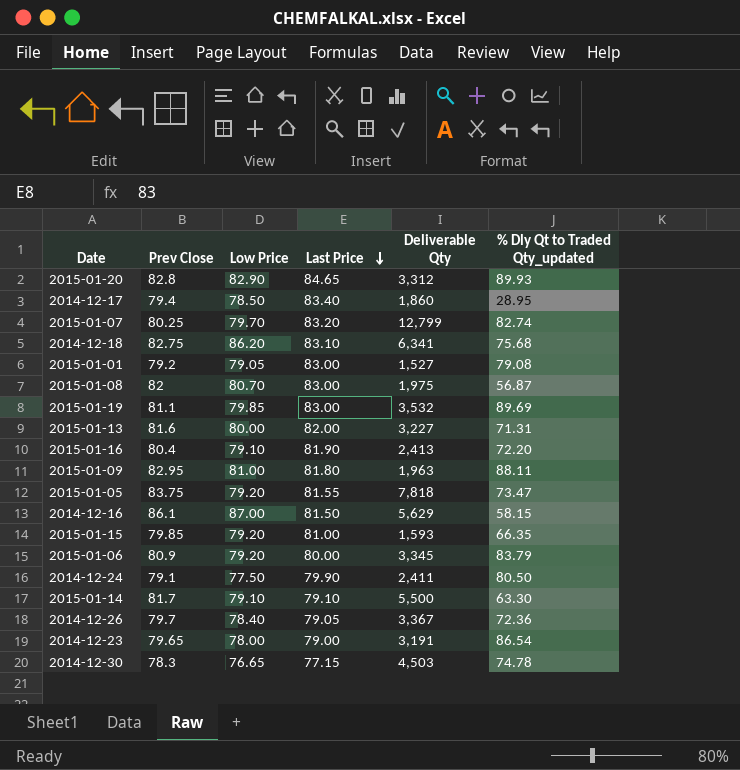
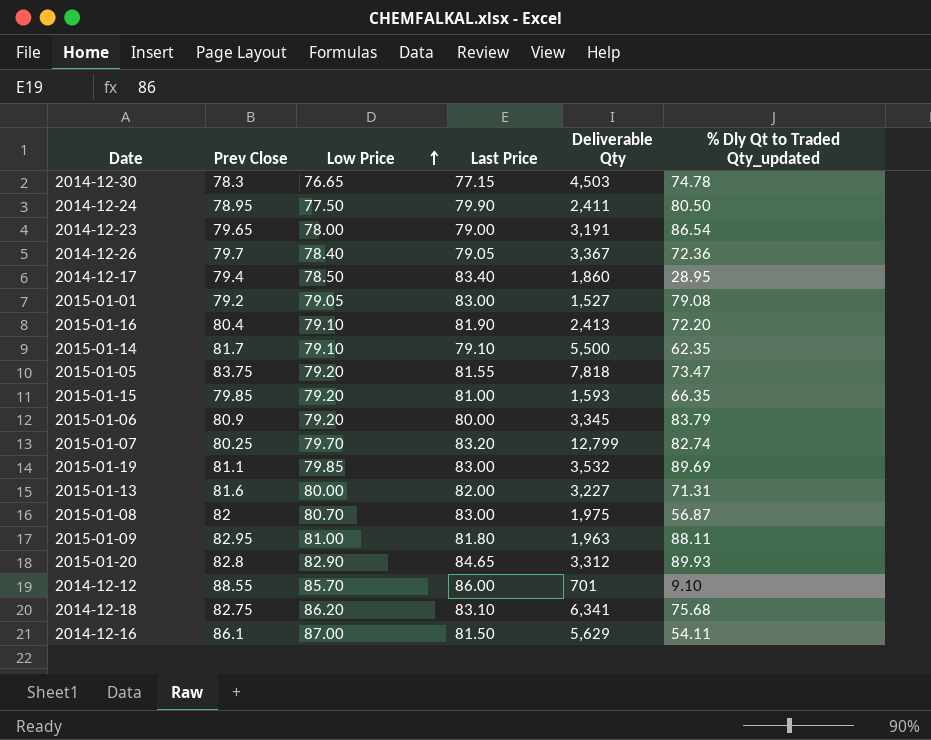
row order: Last Price descending -> Low Price ascending
2014-12-24 | Prev Close: 79.1 -> 78.95
2015-01-14 | % Dly Qt to Traded Qty_updated: 63.30 -> 62.35
row 2014-12-12: none -> 88.55 | 85.70 | 86.00 | 701 | 9.10
2014-12-16 | % Dly Qt to Traded Qty_updated: 58.15 -> 54.11

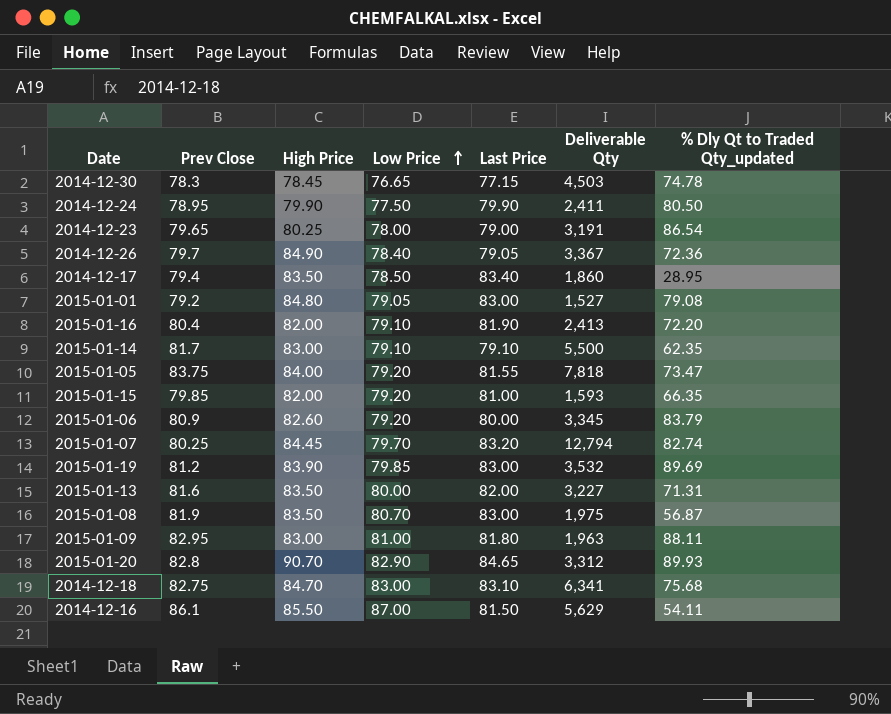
column High Price | position: none -> 3
row 2014-12-12: 88.55 | 85.70 | 86.00 | 701 | 9.10 -> none
2015-01-07 | Deliverable Qty: 12,799 -> 12,794
2015-01-19 | Prev Close: 81.1 -> 81.2
2015-01-08 | Prev Close: 82 -> 81.9
2014-12-18 | Low Price: 86.20 -> 83.00

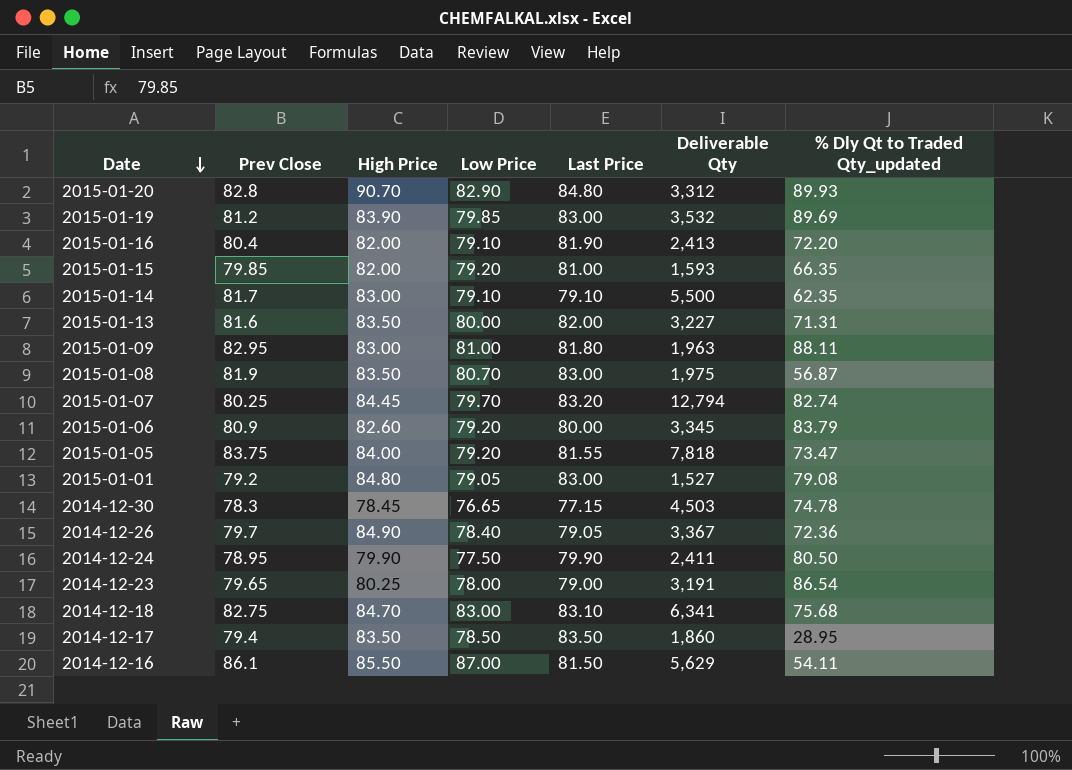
row order: Low Price ascending -> Date descending
2015-01-20 | Last Price: 84.65 -> 84.80
2014-12-17 | Last Price: 83.40 -> 83.50

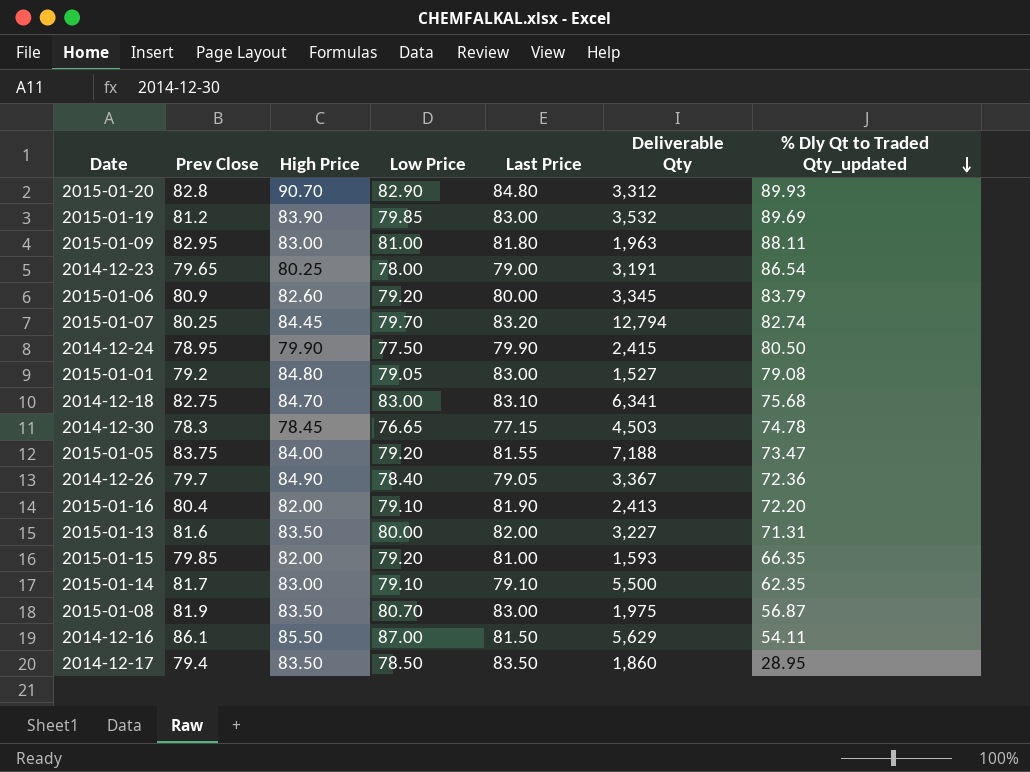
row order: Date descending -> % Dly Qt to Traded Qty_updated descending
2014-12-24 | Deliverable Qty: 2,411 -> 2,415
2015-01-05 | Deliverable Qty: 7,818 -> 7,188

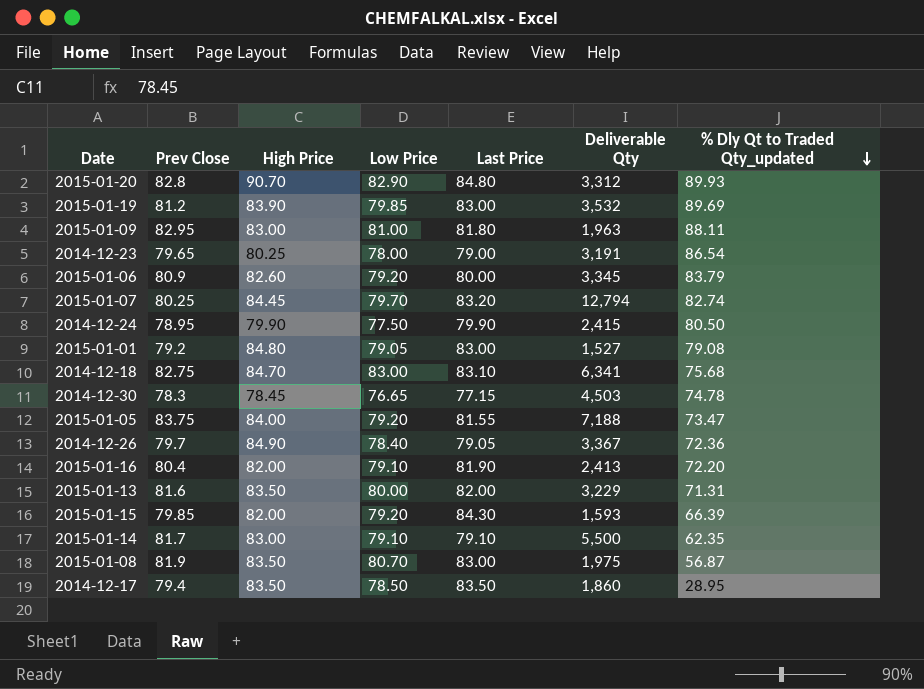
row 2014-12-16: 86.1 | 85.50 | 87.00 | 81.50 | 5,629 | 54.11 -> none
2015-01-13 | Deliverable Qty: 3,227 -> 3,229
2015-01-15 | Last Price: 81.00 -> 84.30
2015-01-15 | % Dly Qt to Traded Qty_updated: 66.35 -> 66.39

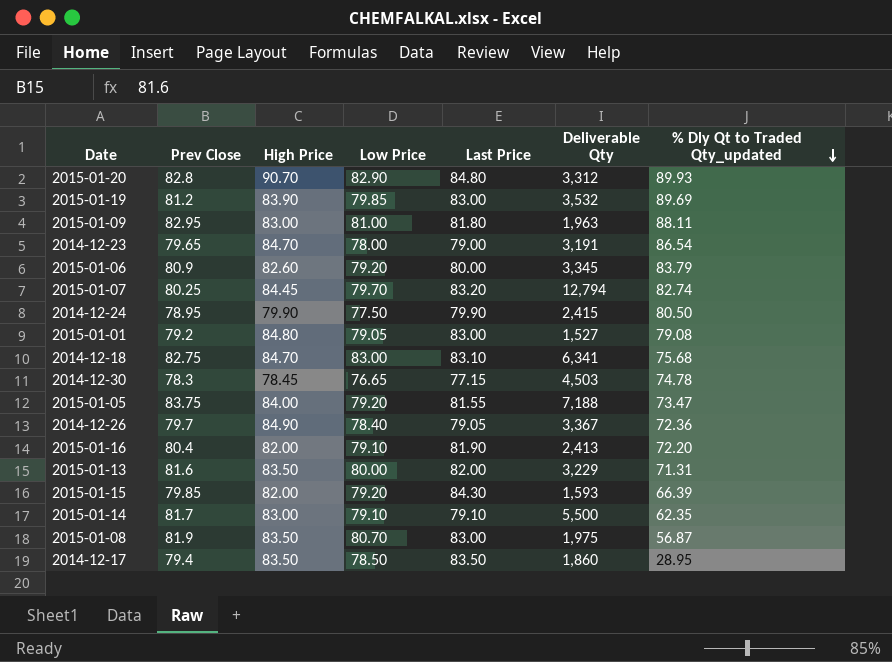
2014-12-23 | High Price: 80.25 -> 84.70

